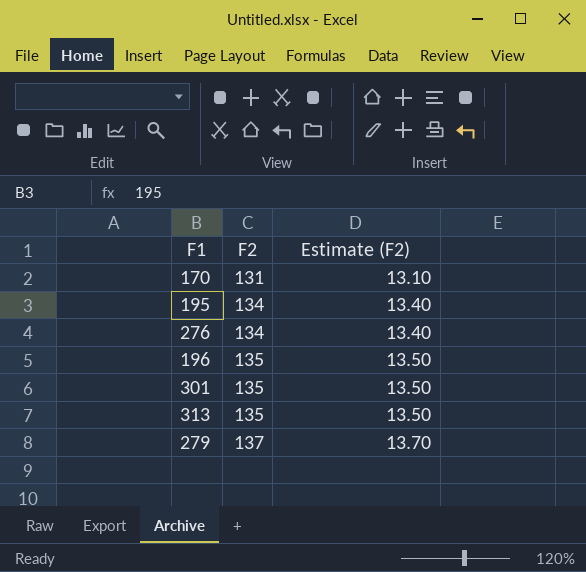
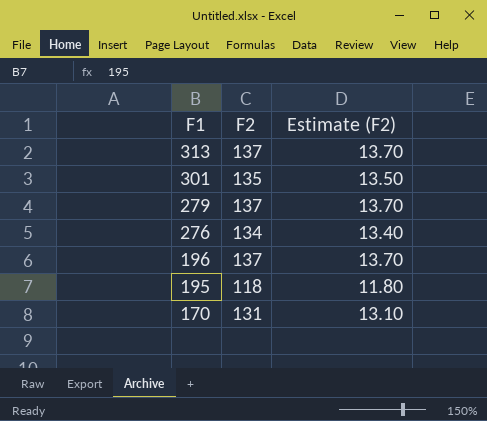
row order: F2 ascending -> F1 descending
313 | F2: 135 -> 137
313 | Estimate (F2): 13.50 -> 13.70
196 | F2: 135 -> 137
196 | Estimate (F2): 13.50 -> 13.70
195 | F2: 134 -> 118
195 | Estimate (F2): 13.40 -> 11.80

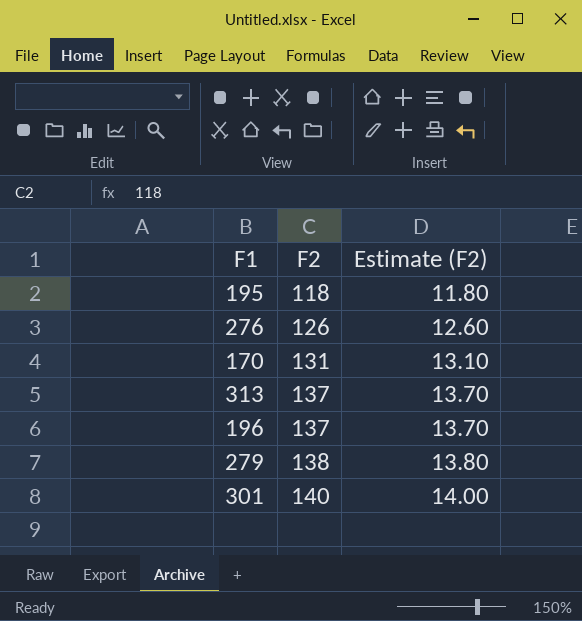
row order: F1 descending -> F2 ascending
276 | F2: 134 -> 126
276 | Estimate (F2): 13.40 -> 12.60
279 | F2: 137 -> 138
279 | Estimate (F2): 13.70 -> 13.80
301 | F2: 135 -> 140
301 | Estimate (F2): 13.50 -> 14.00

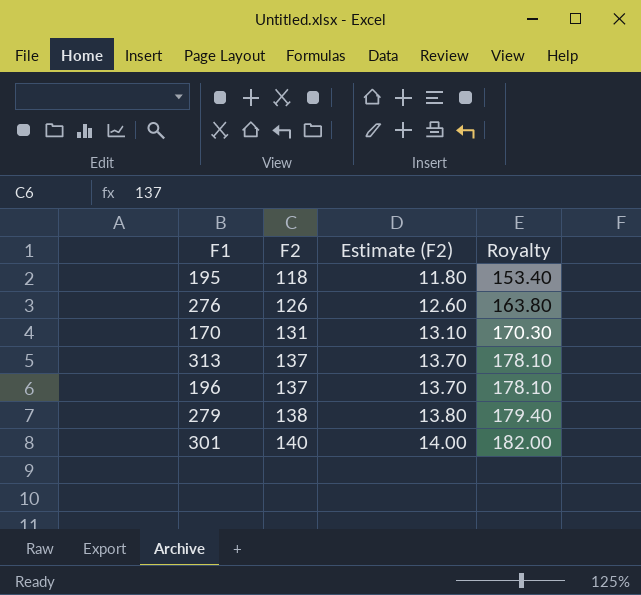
column Royalty | formula: none -> [F2] * 1.3

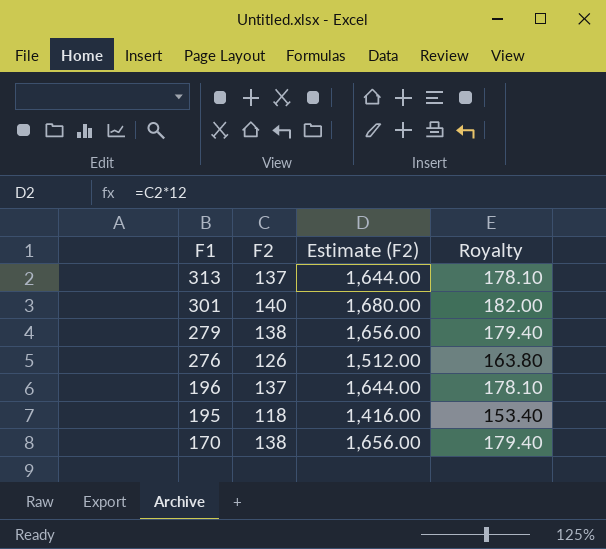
row order: F2 ascending -> F1 descending
column Estimate (F2) | formula: [F2] * 0.1 -> [F2] * 12
170 | F2: 131 -> 138
170 | Royalty: 170.30 -> 179.40

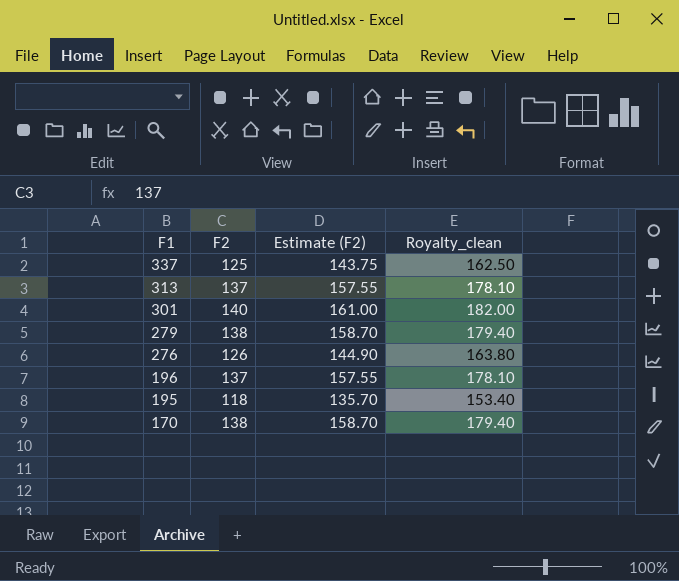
column Estimate (F2) | formula: [F2] * 12 -> [F2] * 1.15
column name: Royalty -> Royalty_clean
row 337: none -> 125 | 143.75 | 162.50

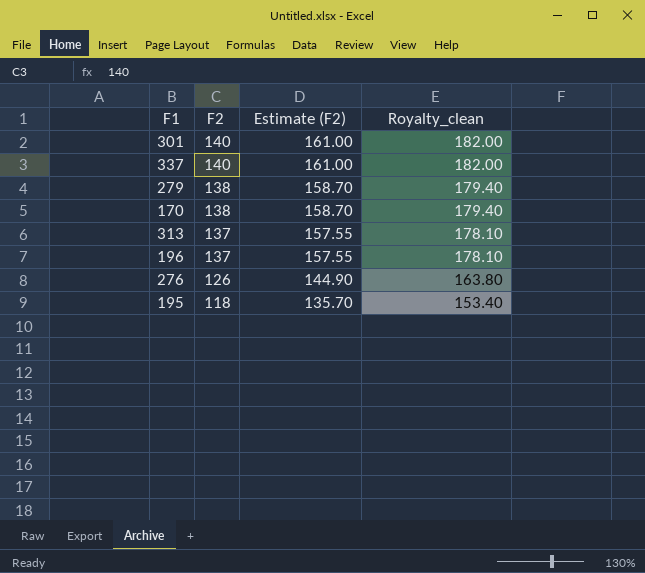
row order: F1 descending -> F2 descending
337 | F2: 125 -> 140
337 | Estimate (F2): 143.75 -> 161.00
337 | Royalty_clean: 162.50 -> 182.00

